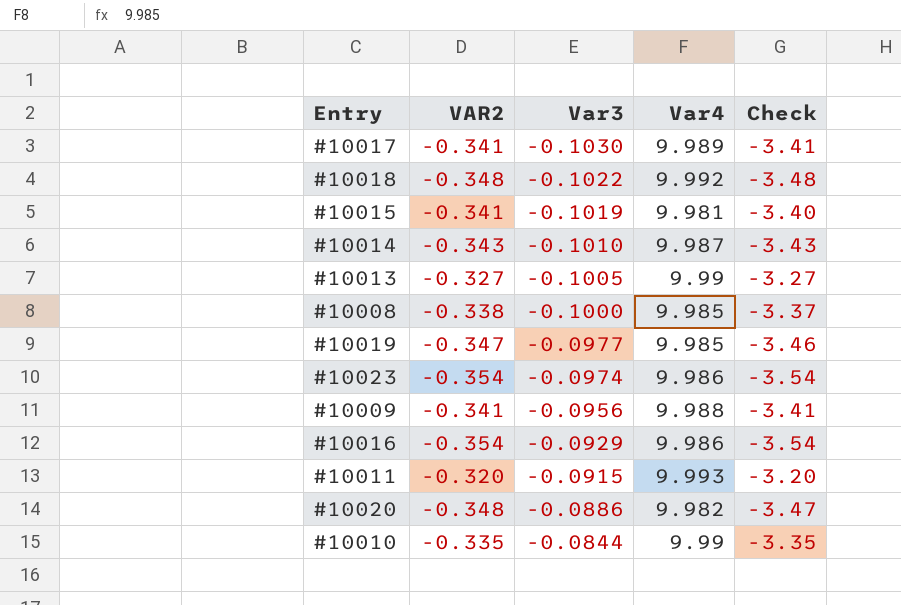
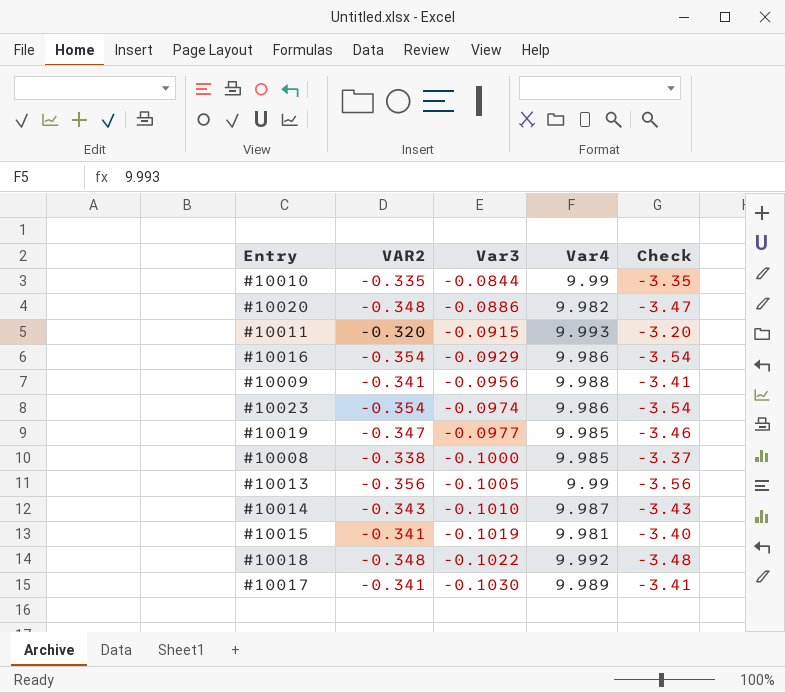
row order: Var3 ascending -> Var3 descending
#10013 | VAR2: -0.327 -> -0.356
#10013 | Check: -3.27 -> -3.56

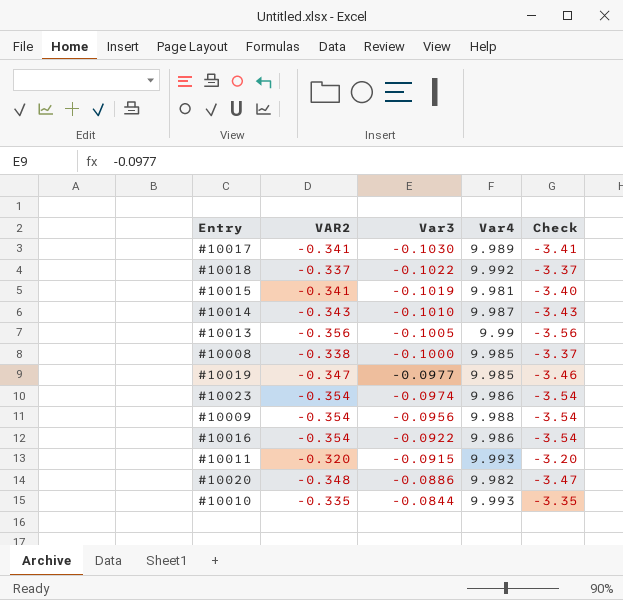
row order: Var3 descending -> Var3 ascending
#10018 | VAR2: -0.348 -> -0.337
#10018 | Check: -3.48 -> -3.37
#10009 | VAR2: -0.341 -> -0.354
#10009 | Check: -3.41 -> -3.54
#10016 | Var3: -0.0929 -> -0.0922
#10010 | Var4: 9.99 -> 9.993

